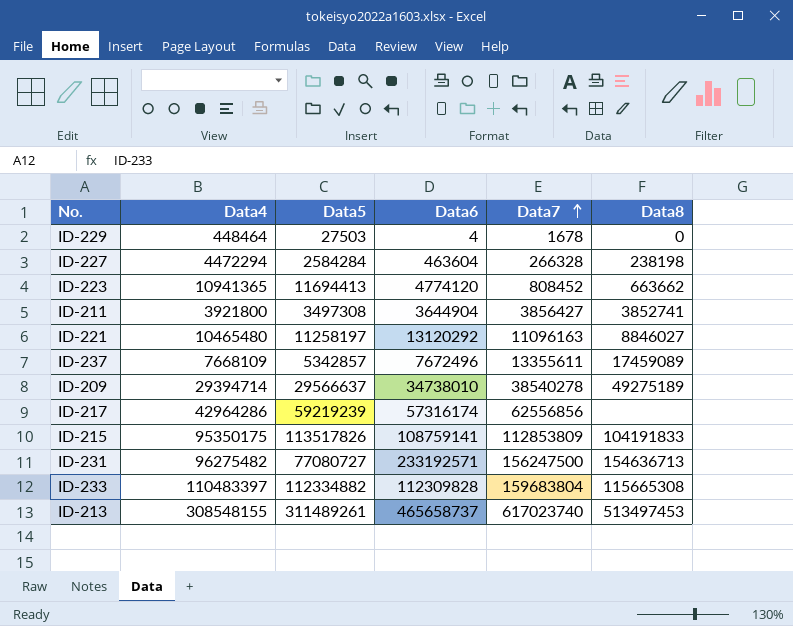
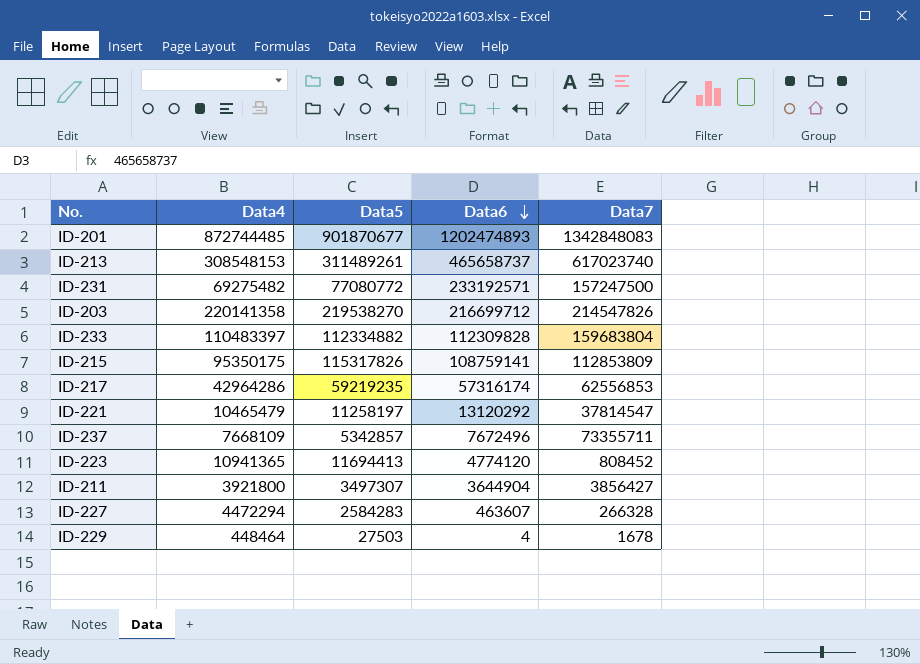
row order: Data7 ascending -> Data6 descending
column Data8 | position: 6 -> none
row ID-209: 29394714 | 29566637 | 34738010 | 38540278 | 49275189 -> none
row ID-201: none -> 872744485 | 901870677 | 1202474893 | 1342848083
ID-213 | Data4: 308548155 -> 308548153
ID-231 | Data4: 96275482 -> 69275482
ID-231 | Data5: 77080727 -> 77080772
ID-231 | Data7: 156247500 -> 157247500
row ID-203: none -> 220141358 | 219538270 | 216699712 | 214547826
ID-215 | Data5: 113517826 -> 115317826
ID-217 | Data5: 59219239 -> 59219235
ID-217 | Data7: 62556856 -> 62556853
ID-221 | Data4: 10465480 -> 10465479
ID-221 | Data7: 11096163 -> 37814547
ID-237 | Data7: 13355611 -> 73355711
ID-211 | Data5: 3497308 -> 3497307
ID-227 | Data5: 2584284 -> 2584283
ID-227 | Data6: 463604 -> 463607

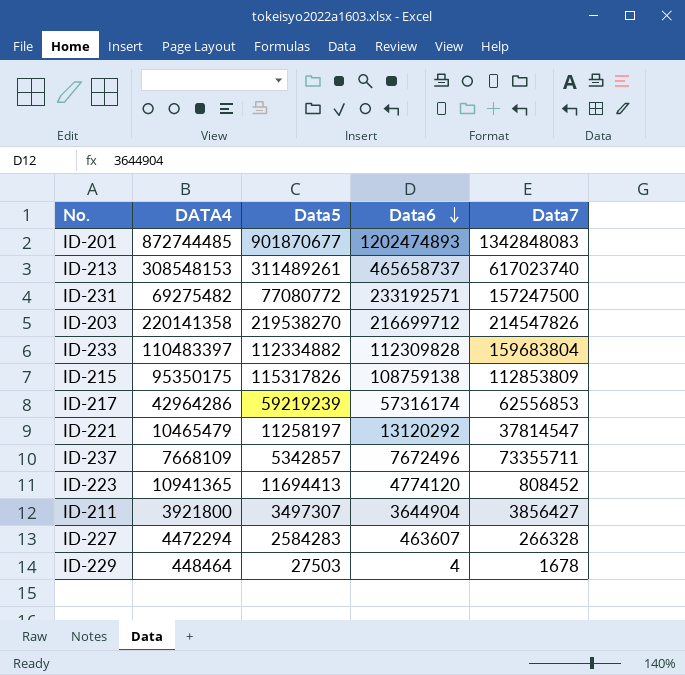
column name: Data4 -> DATA4
ID-215 | Data6: 108759141 -> 108759138
ID-217 | Data5: 59219235 -> 59219239

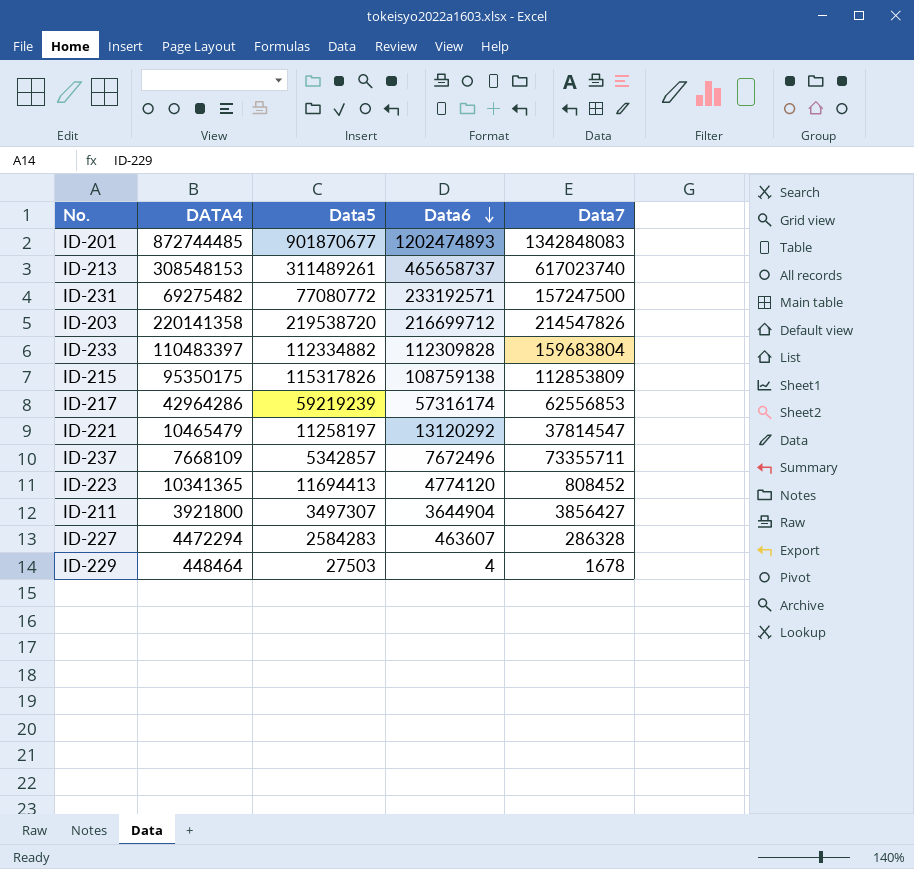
ID-203 | Data5: 219538270 -> 219538720
ID-223 | DATA4: 10941365 -> 10341365
ID-227 | Data7: 266328 -> 286328

